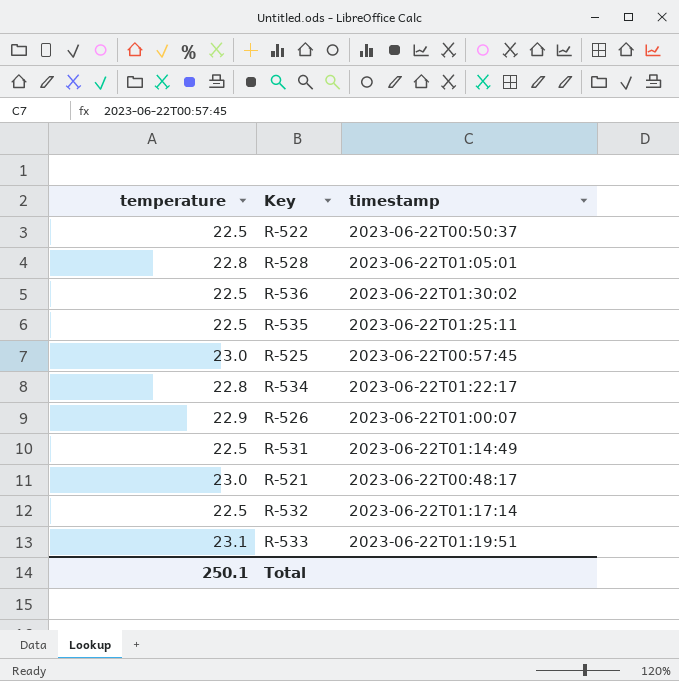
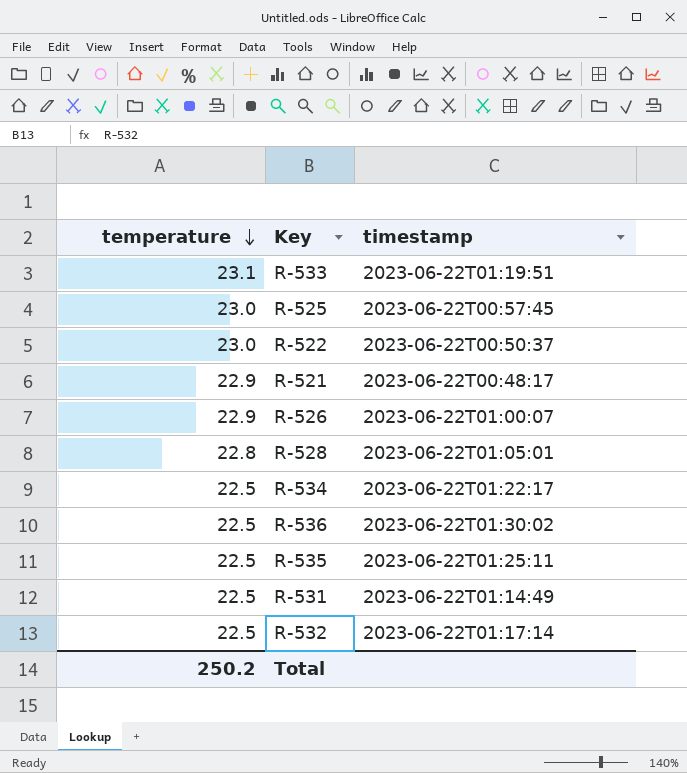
row order: none -> temperature descending
R-522 | temperature: 22.5 -> 23.0
R-521 | temperature: 23.0 -> 22.9
R-534 | temperature: 22.8 -> 22.5
Total | temperature: 250.1 -> 250.2

